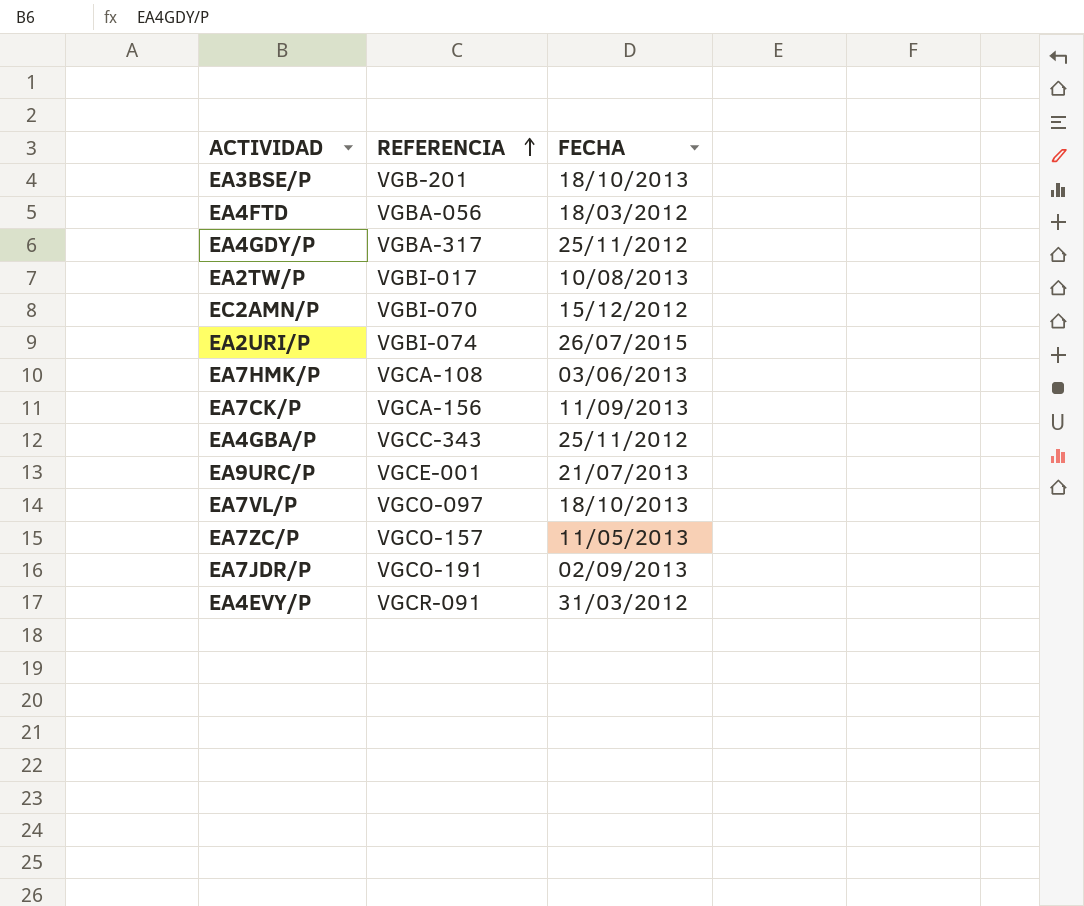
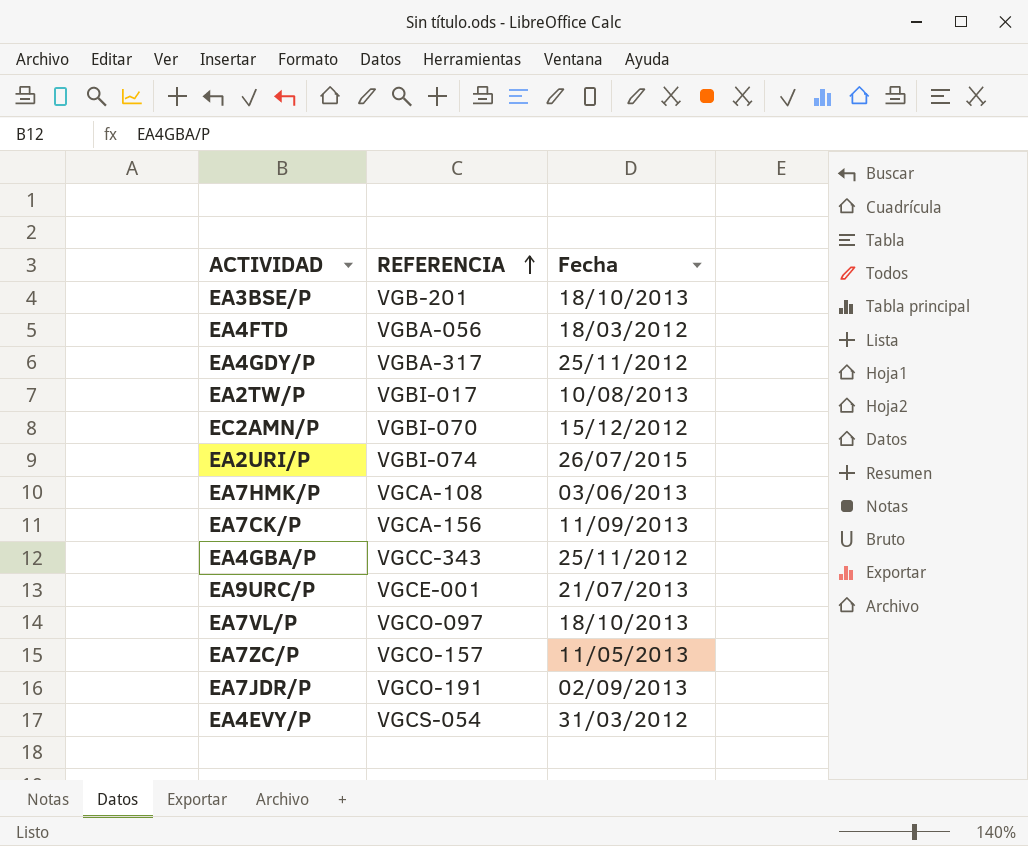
column name: FECHA -> Fecha
EA4EVY/P | REFERENCIA: VGCR-091 -> VGCS-054

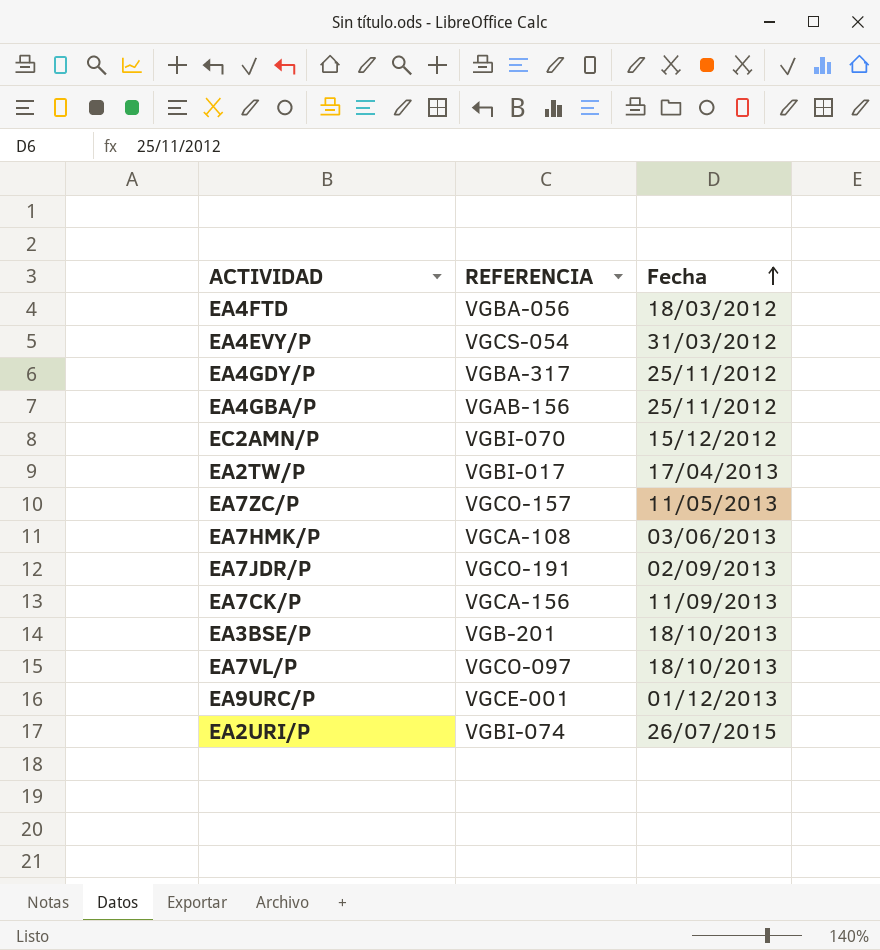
row order: REFERENCIA ascending -> Fecha ascending
EA4GBA/P | REFERENCIA: VGCC-343 -> VGAB-156
EA2TW/P | Fecha: 10/08/2013 -> 17/04/2013
EA9URC/P | Fecha: 21/07/2013 -> 01/12/2013

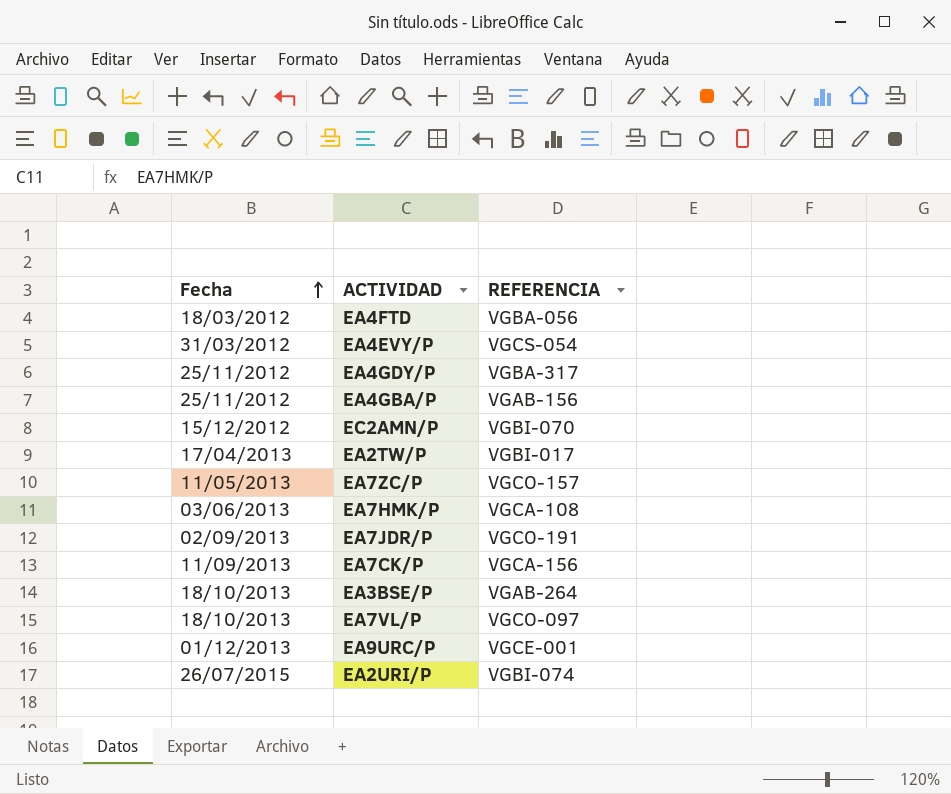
column Fecha | position: 3 -> 1
EA3BSE/P | REFERENCIA: VGB-201 -> VGAB-264

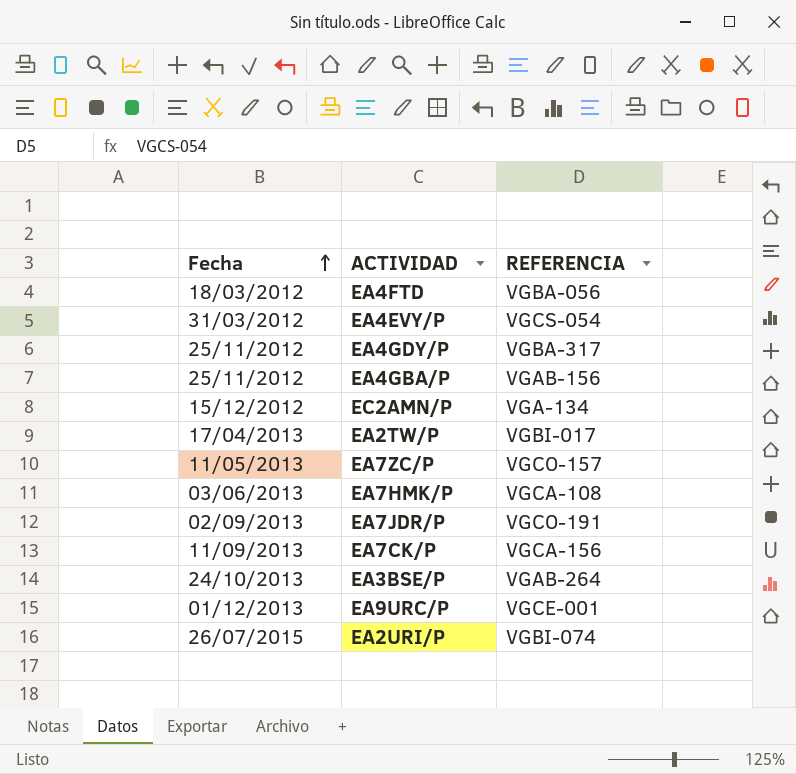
row EA7VL/P: 18/10/2013 | VGCO-097 -> none
EC2AMN/P | REFERENCIA: VGBI-070 -> VGA-134
EA3BSE/P | Fecha: 18/10/2013 -> 24/10/2013

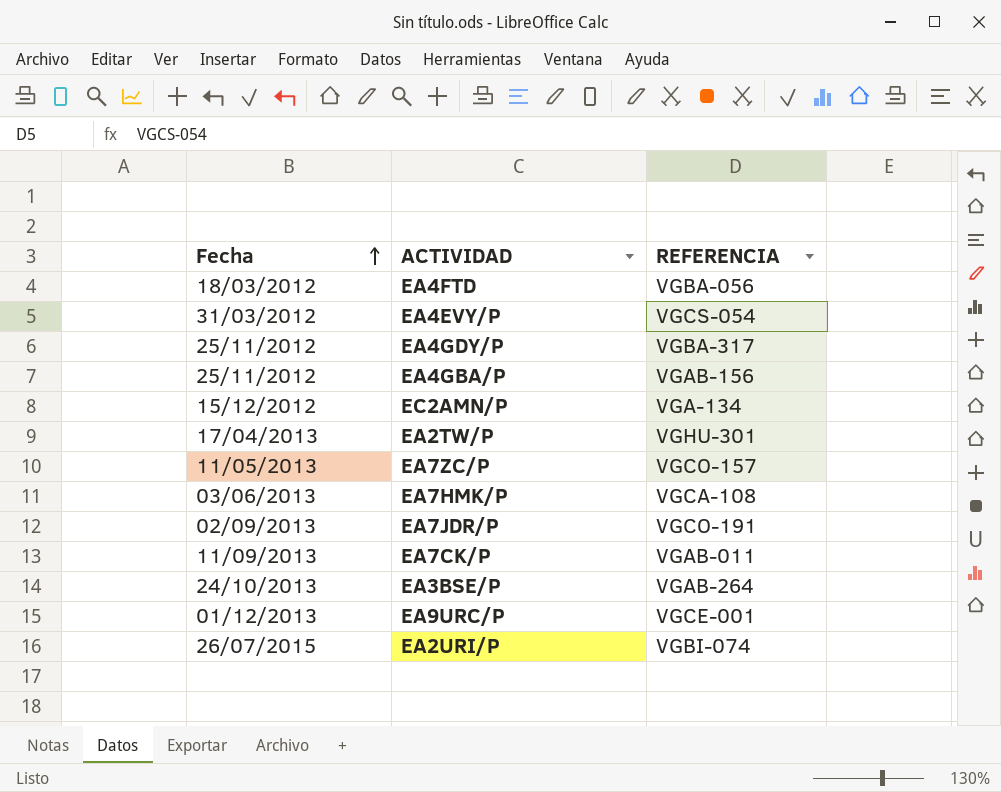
EA2TW/P | REFERENCIA: VGBI-017 -> VGHU-301
EA7CK/P | REFERENCIA: VGCA-156 -> VGAB-011

